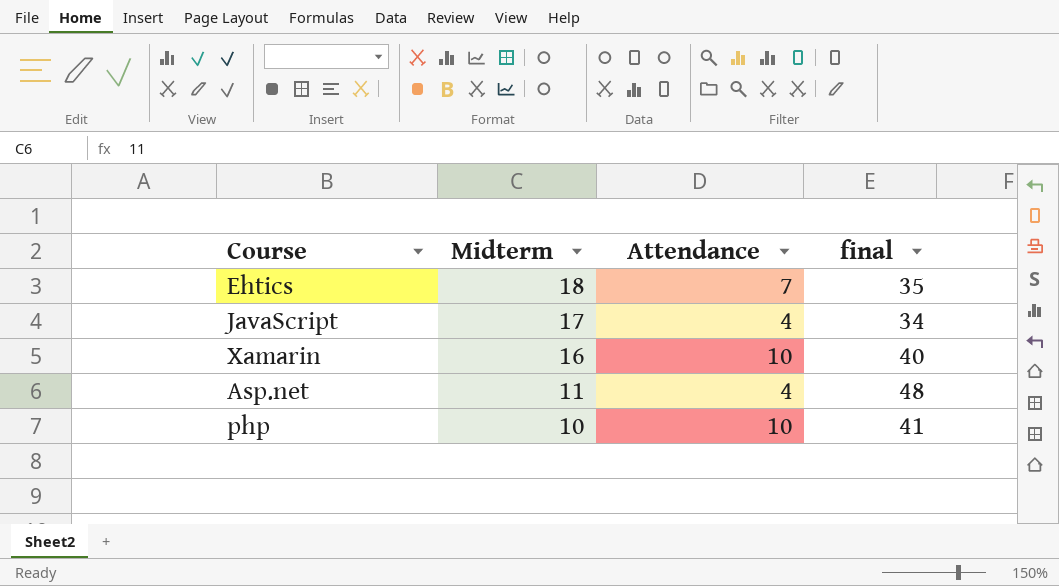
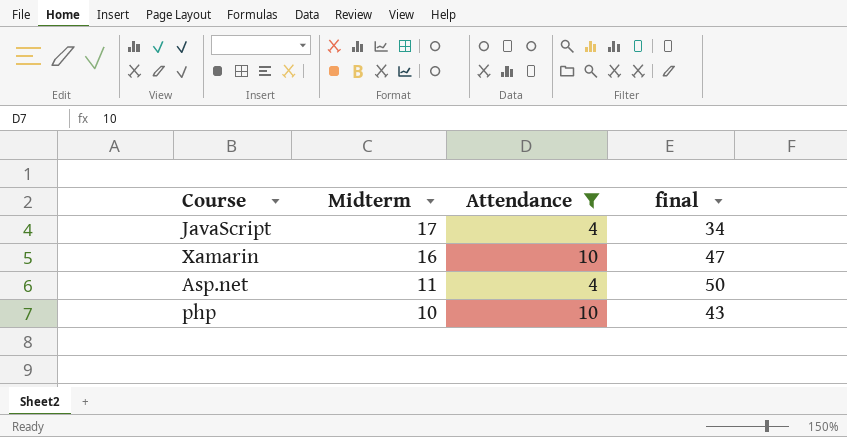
filter: none -> Attendance != 7
Xamarin | final: 40 -> 47
Asp.net | final: 48 -> 50
php | final: 41 -> 43

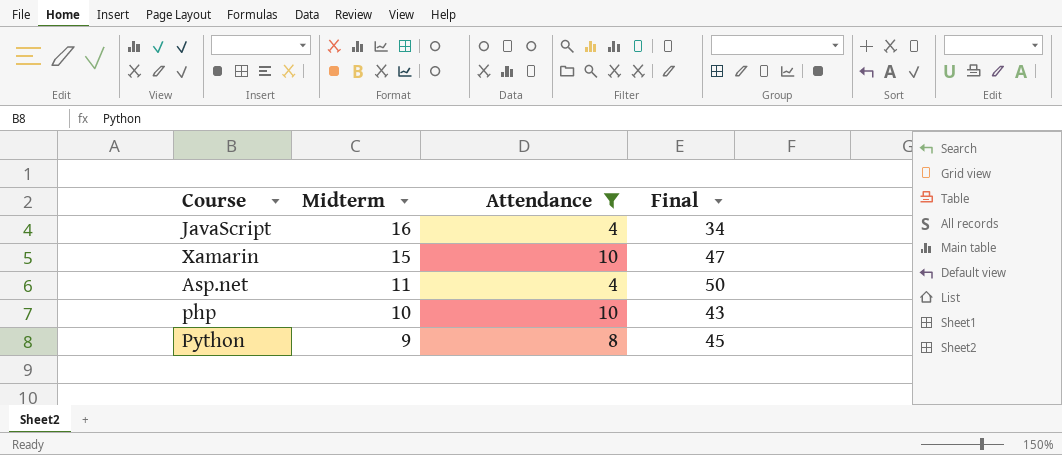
column name: final -> Final
JavaScript | Midterm: 17 -> 16
Xamarin | Midterm: 16 -> 15
row Python: none -> 9 | 8 | 45

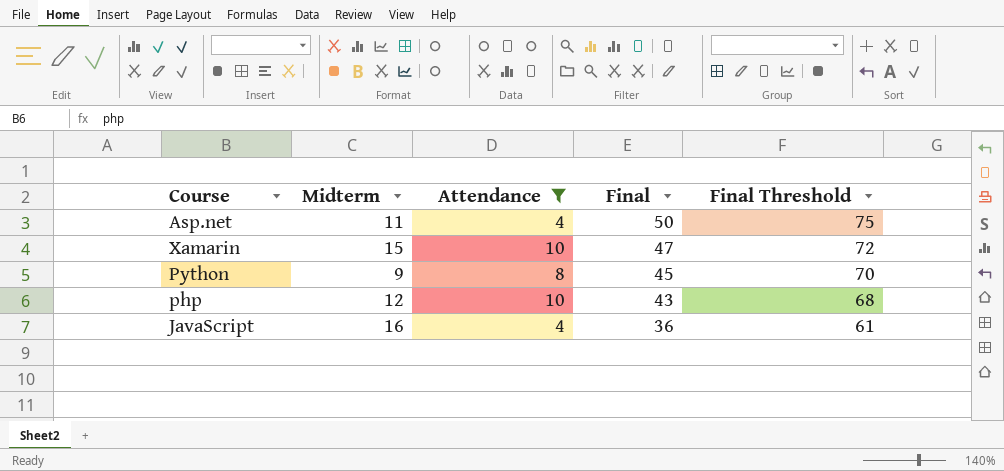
row order: Midterm descending -> Final descending
column Final Threshold | formula: none -> [Final] + 25
php | Midterm: 10 -> 12
JavaScript | Final: 34 -> 36

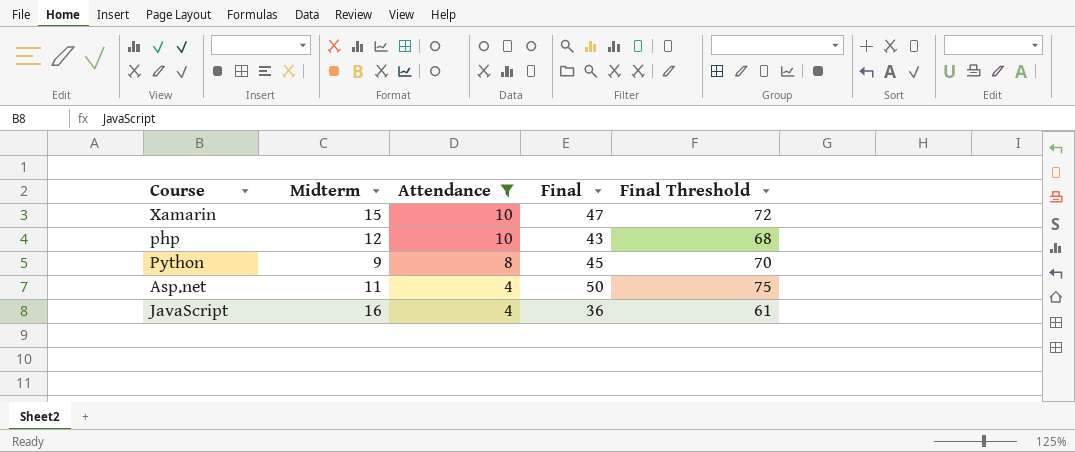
row order: Final descending -> Attendance descending

